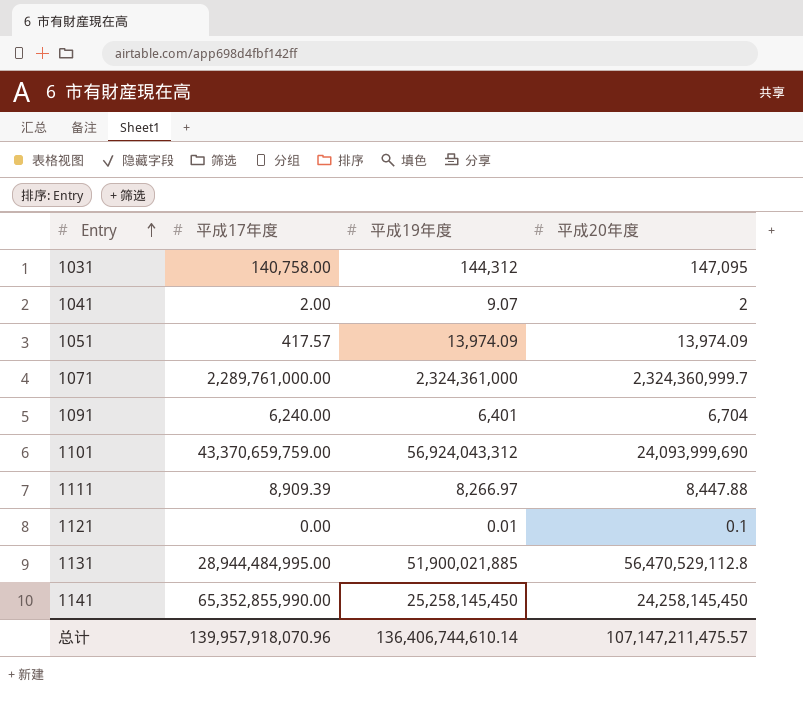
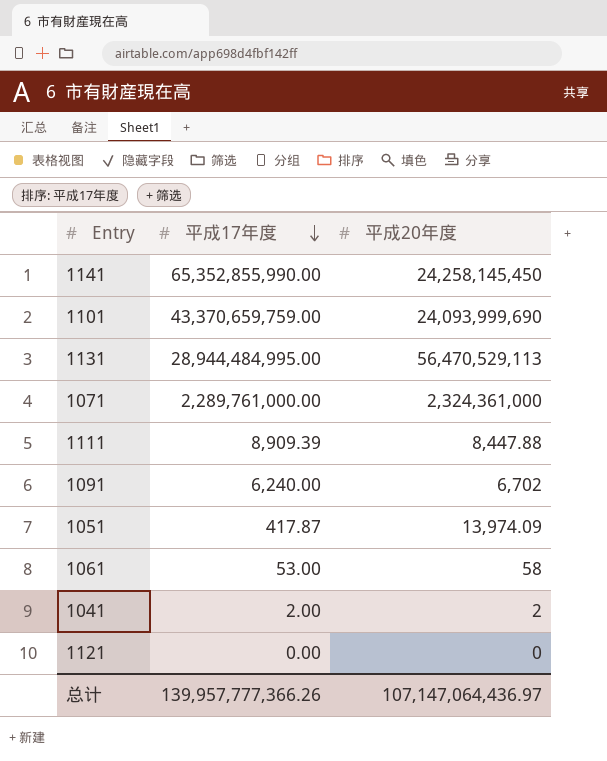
row order: Entry ascending -> 平成17年度 descending
column 平成19年度 | position: 3 -> none
row 1031: 140,758.00 | 144,312 | 147,095 -> none
1131 | 平成20年度: 56,470,529,112.8 -> 56,470,529,113
1071 | 平成20年度: 2,324,360,999.7 -> 2,324,361,000
1091 | 平成20年度: 6,704 -> 6,702
1051 | 平成17年度: 417.57 -> 417.87
row 1061: none -> 53.00 | 58
1121 | 平成20年度: 0.1 -> 0
总计 | 平成17年度: 139,957,918,070.96 -> 139,957,777,366.26
总计 | 平成20年度: 107,147,211,475.57 -> 107,147,064,436.97

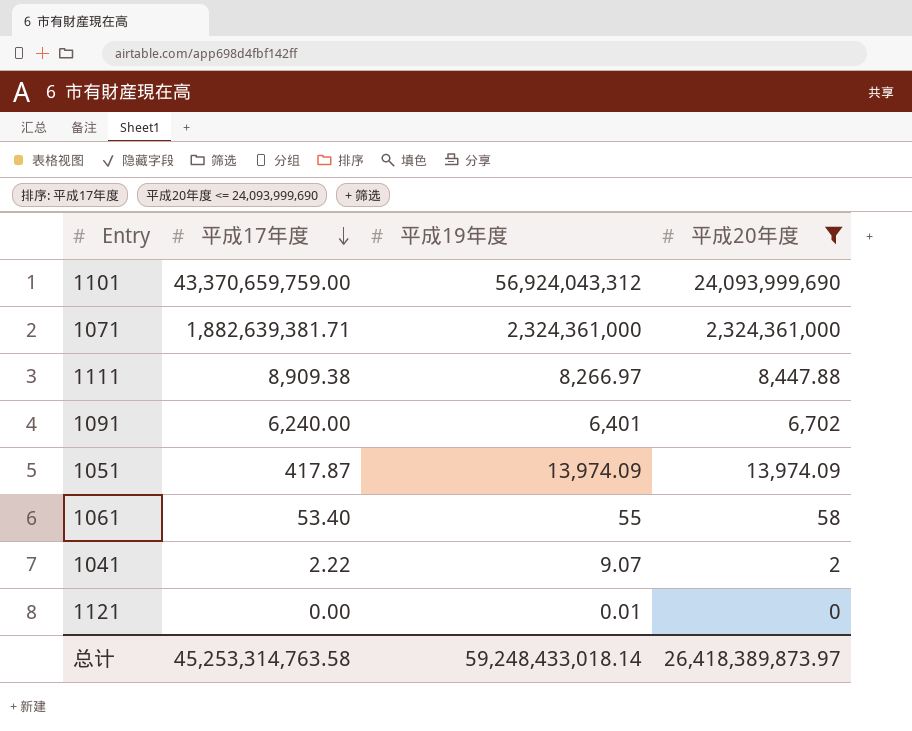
filter: none -> 平成20年度 <= 24,093,999,690
column 平成19年度 | position: none -> 3
1071 | 平成17年度: 2,289,761,000.00 -> 1,882,639,381.71
1111 | 平成17年度: 8,909.39 -> 8,909.38
1061 | 平成17年度: 53.00 -> 53.40
1041 | 平成17年度: 2.00 -> 2.22
总计 | 平成17年度: 139,957,777,366.26 -> 45,253,314,763.58
总计 | 平成20年度: 107,147,064,436.97 -> 26,418,389,873.97

